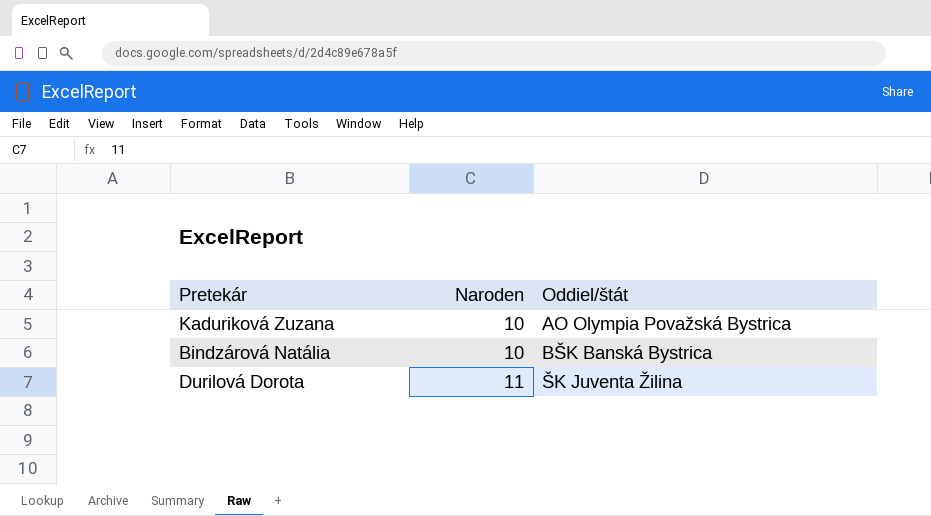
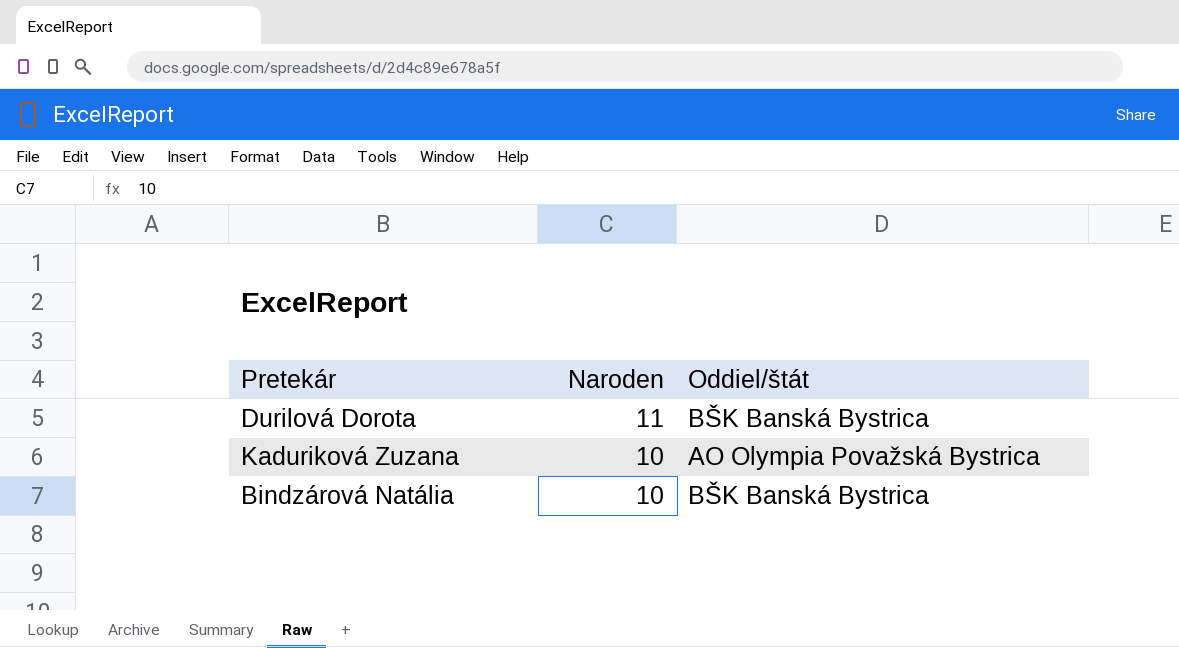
row order: Naroden ascending -> Naroden descending
Durilová Dorota | Oddiel/štát: ŠK Juventa Žilina -> BŠK Banská Bystrica

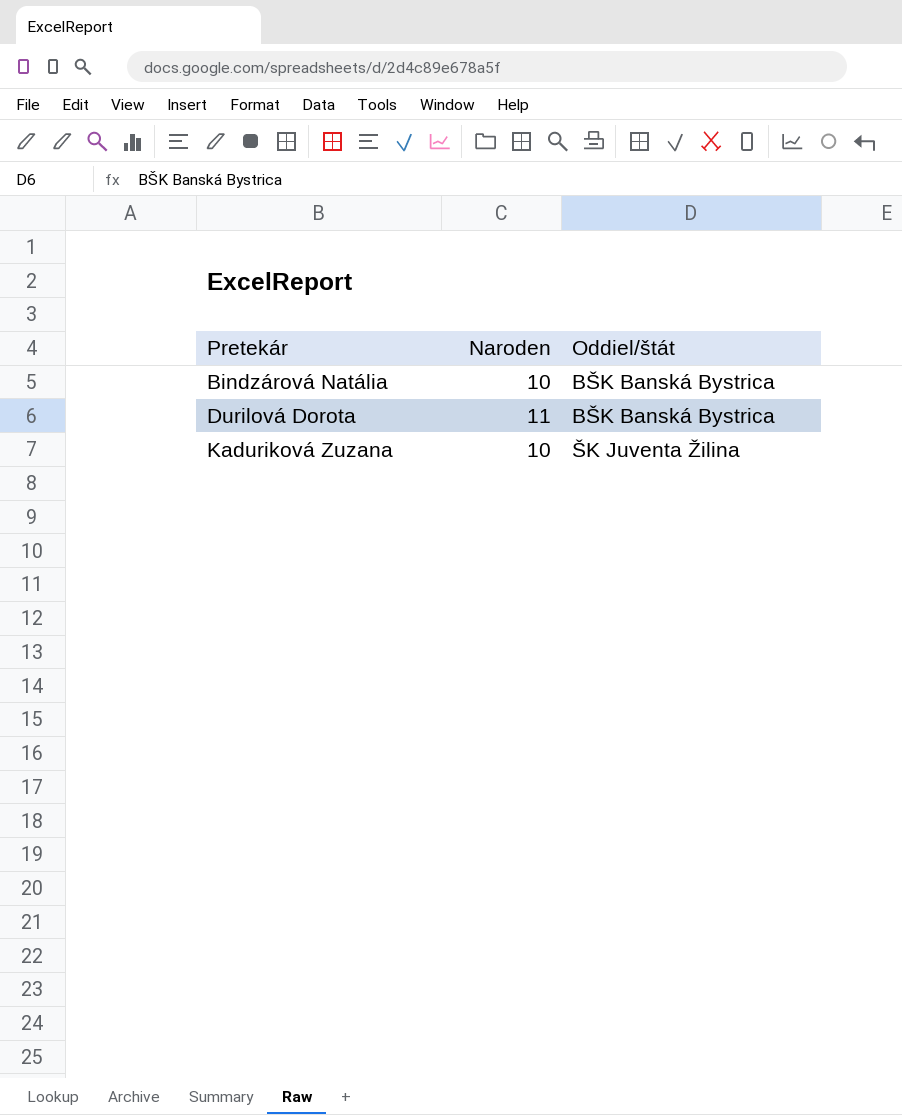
row order: Naroden descending -> Pretekár ascending
Kaduriková Zuzana | Oddiel/štát: AO Olympia Považská Bystrica -> ŠK Juventa Žilina

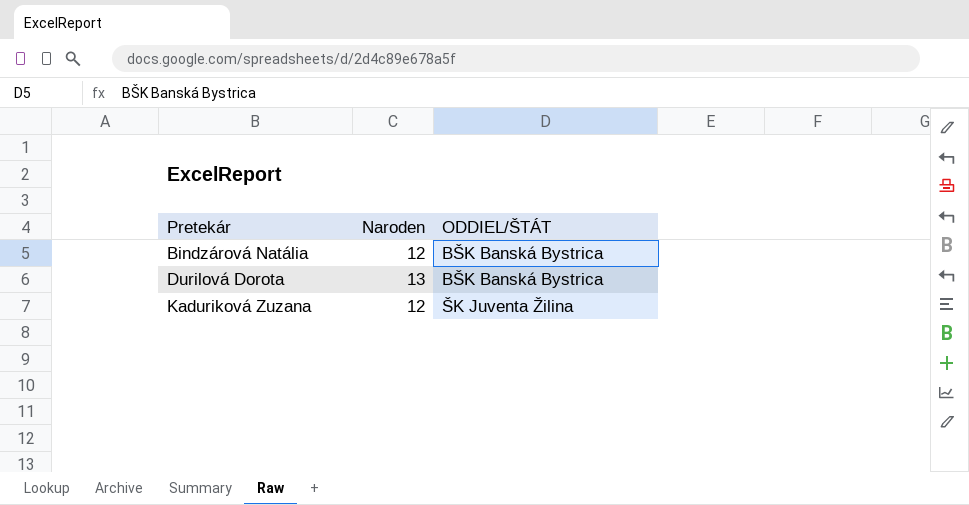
column name: Oddiel/štát -> ODDIEL/ŠTÁT
Bindzárová Natália | Naroden: 10 -> 12
Durilová Dorota | Naroden: 11 -> 13
Kaduriková Zuzana | Naroden: 10 -> 12

